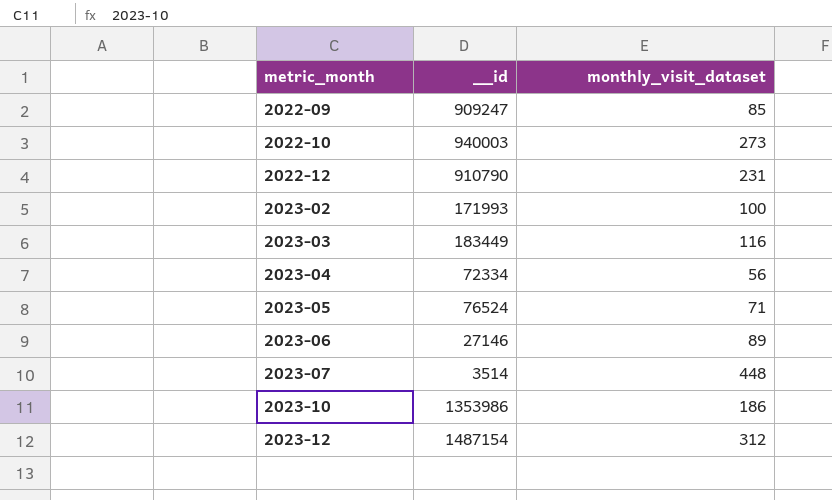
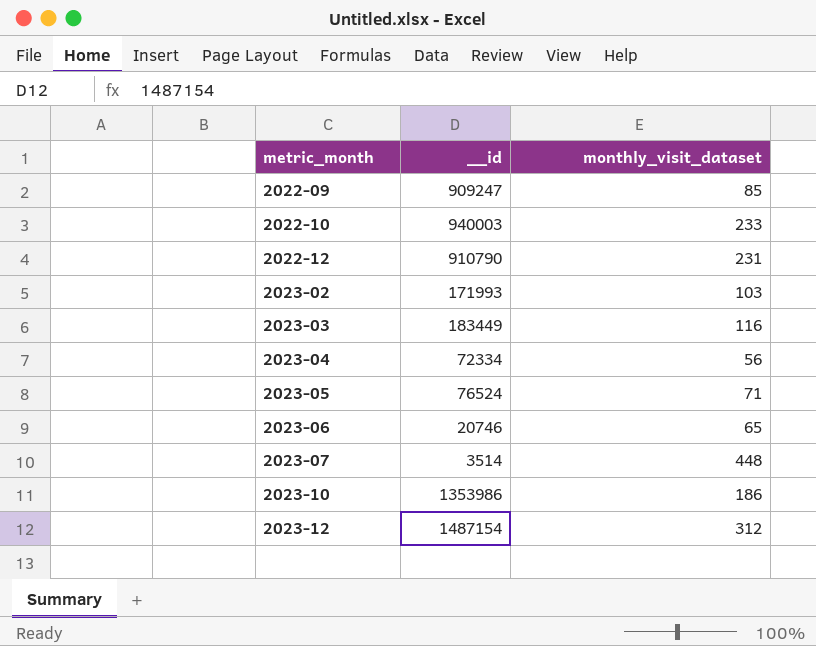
2022-10 | monthly_visit_dataset: 273 -> 233
2023-02 | monthly_visit_dataset: 100 -> 103
2023-06 | __id: 27146 -> 20746
2023-06 | monthly_visit_dataset: 89 -> 65

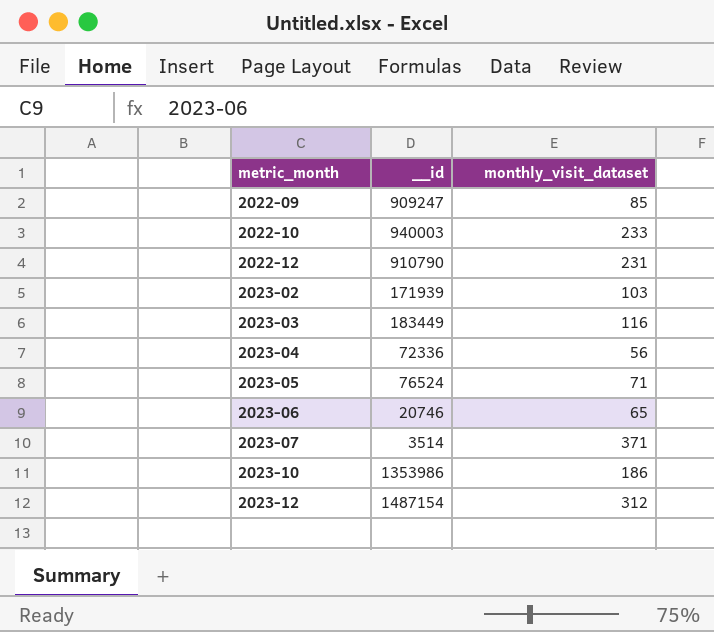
2023-02 | __id: 171993 -> 171939
2023-04 | __id: 72334 -> 72336
2023-07 | monthly_visit_dataset: 448 -> 371

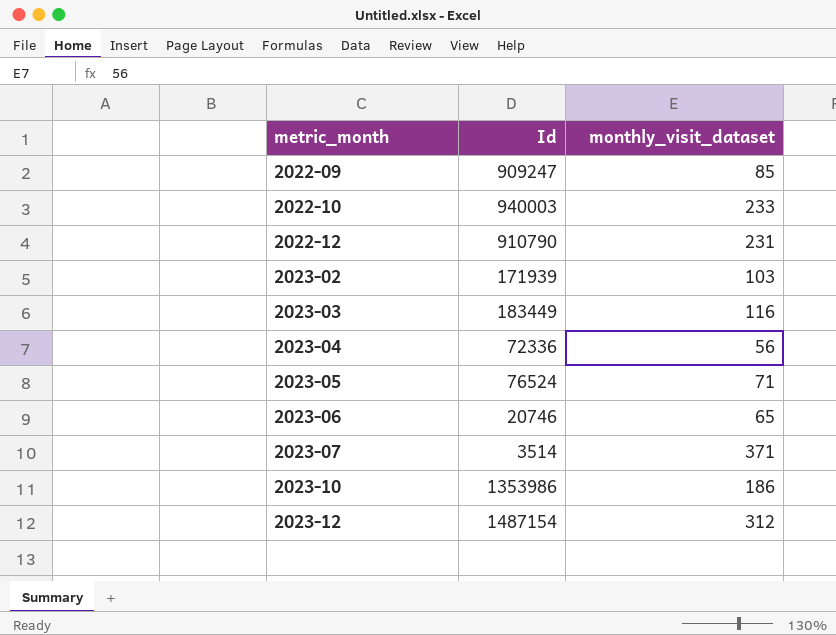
column name: __id -> Id

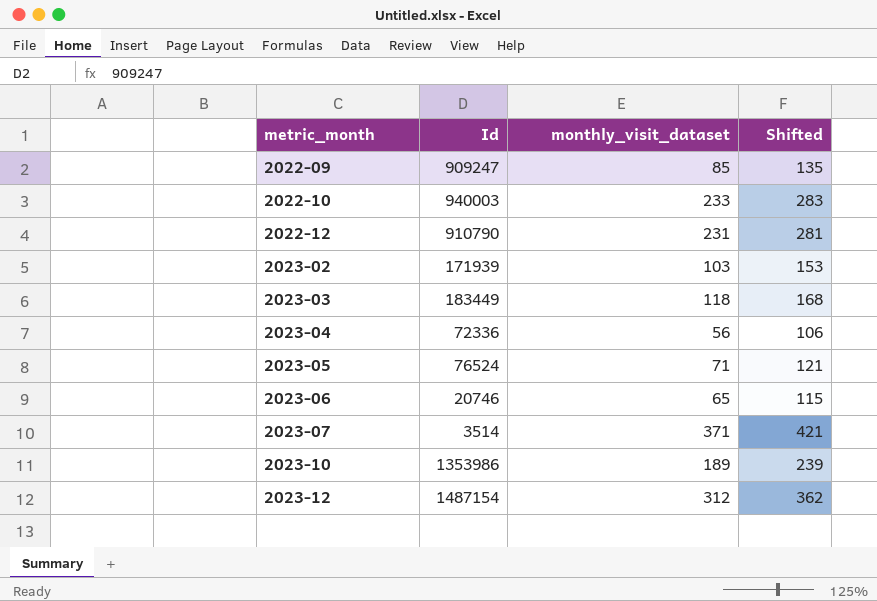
column Shifted | formula: none -> [monthly_visit_dataset] + 50
2023-03 | monthly_visit_dataset: 116 -> 118
2023-10 | monthly_visit_dataset: 186 -> 189

